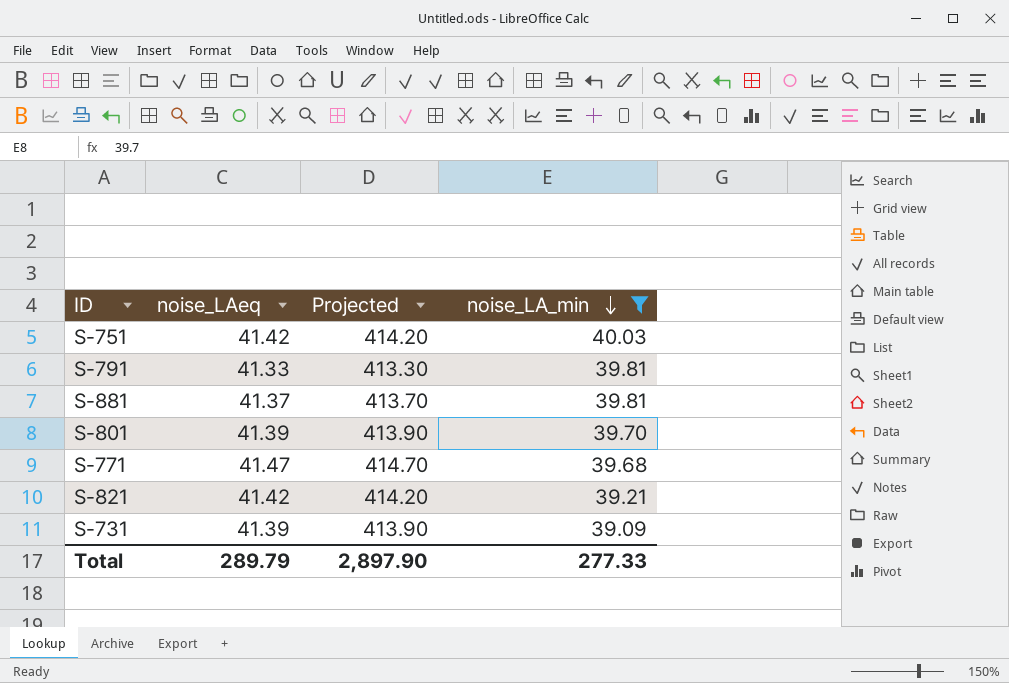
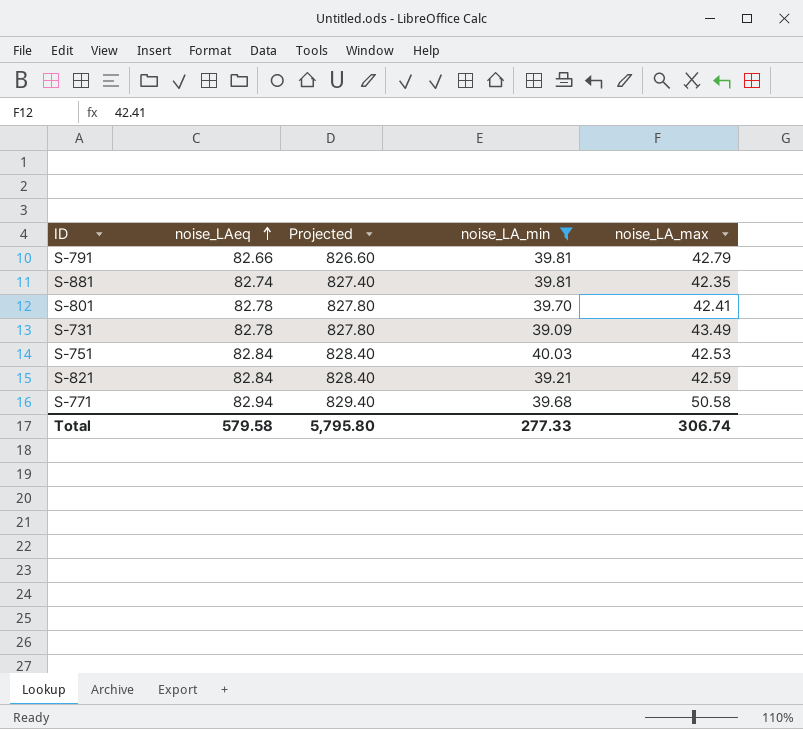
row order: noise_LA_min descending -> noise_LAeq ascending
column noise_LA_max | position: none -> 5
S-791 | noise_LAeq: 41.33 -> 82.66
S-791 | Projected: 413.30 -> 826.60
S-881 | noise_LAeq: 41.37 -> 82.74
S-881 | Projected: 413.70 -> 827.40
S-801 | noise_LAeq: 41.39 -> 82.78
S-801 | Projected: 413.90 -> 827.80
S-731 | noise_LAeq: 41.39 -> 82.78
S-731 | Projected: 413.90 -> 827.80
S-751 | noise_LAeq: 41.42 -> 82.84
S-751 | Projected: 414.20 -> 828.40
S-821 | noise_LAeq: 41.42 -> 82.84
S-821 | Projected: 414.20 -> 828.40
S-771 | noise_LAeq: 41.47 -> 82.94
S-771 | Projected: 414.70 -> 829.40
Total | noise_LAeq: 289.79 -> 579.58
Total | Projected: 2,897.90 -> 5,795.80

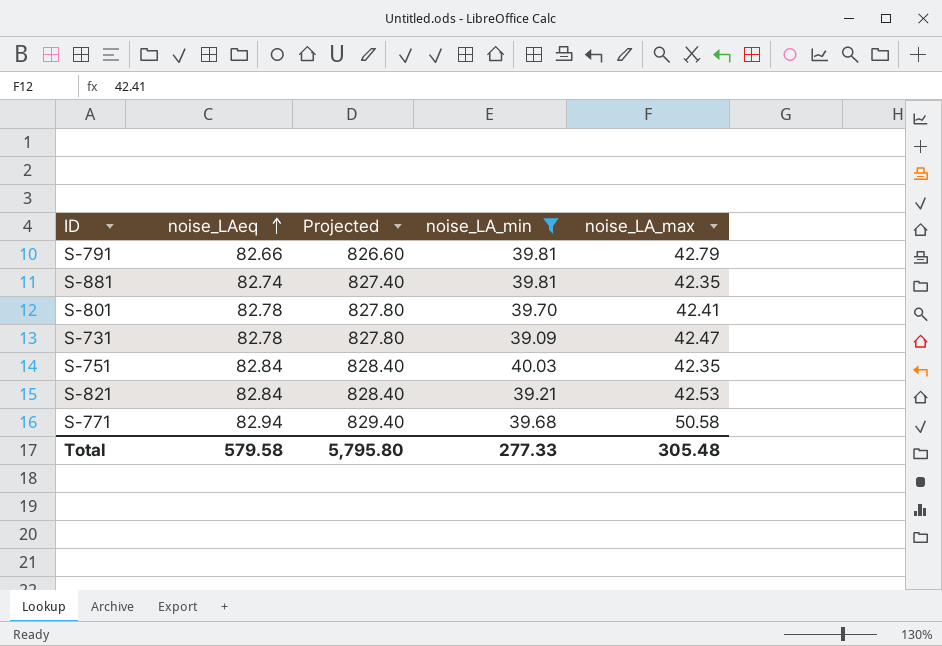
S-731 | noise_LA_max: 43.49 -> 42.47
S-751 | noise_LA_max: 42.53 -> 42.35
S-821 | noise_LA_max: 42.59 -> 42.53
Total | noise_LA_max: 306.74 -> 305.48

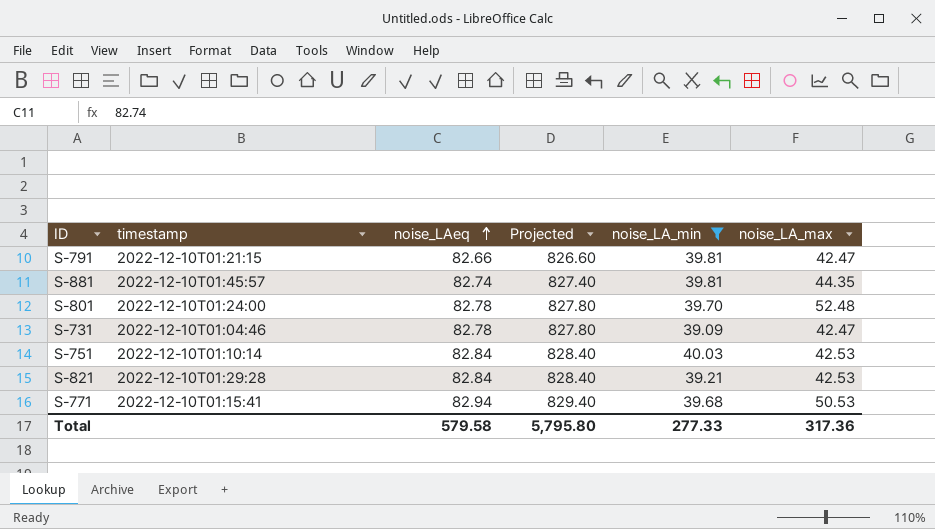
column timestamp | position: none -> 2
S-791 | noise_LA_max: 42.79 -> 42.47
S-881 | noise_LA_max: 42.35 -> 44.35
S-801 | noise_LA_max: 42.41 -> 52.48
S-751 | noise_LA_max: 42.35 -> 42.53
S-771 | noise_LA_max: 50.58 -> 50.53
Total | noise_LA_max: 305.48 -> 317.36

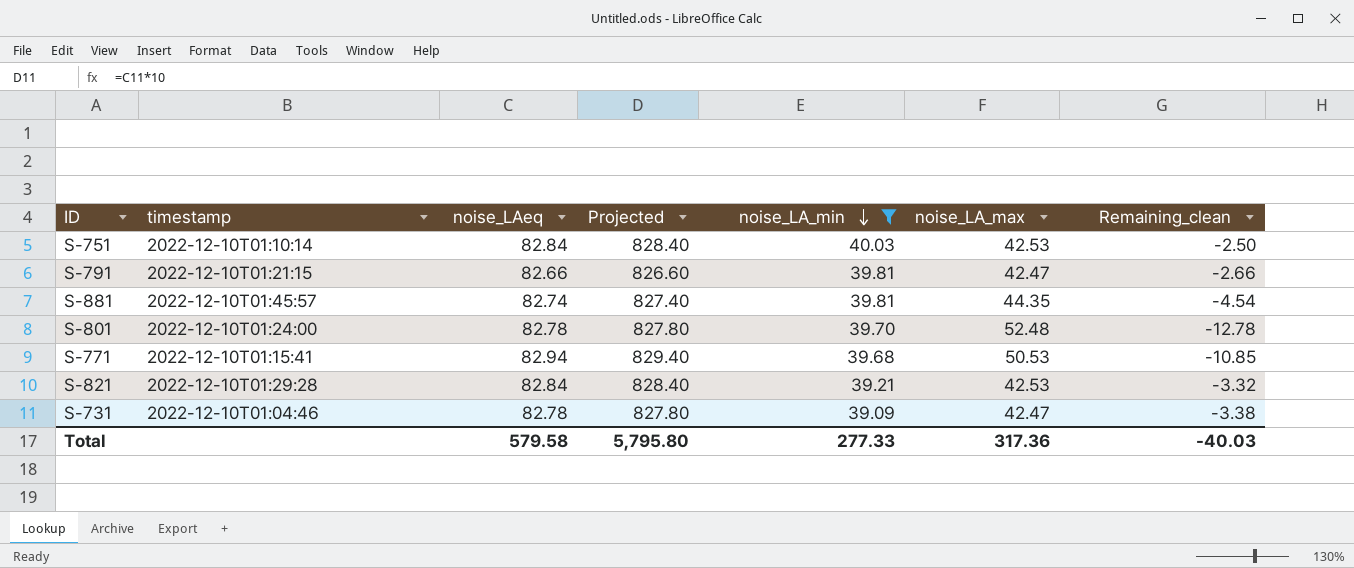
row order: noise_LAeq ascending -> noise_LA_min descending
column Remaining_clean | formula: none -> [noise_LA_min] - [noise_LA_max]

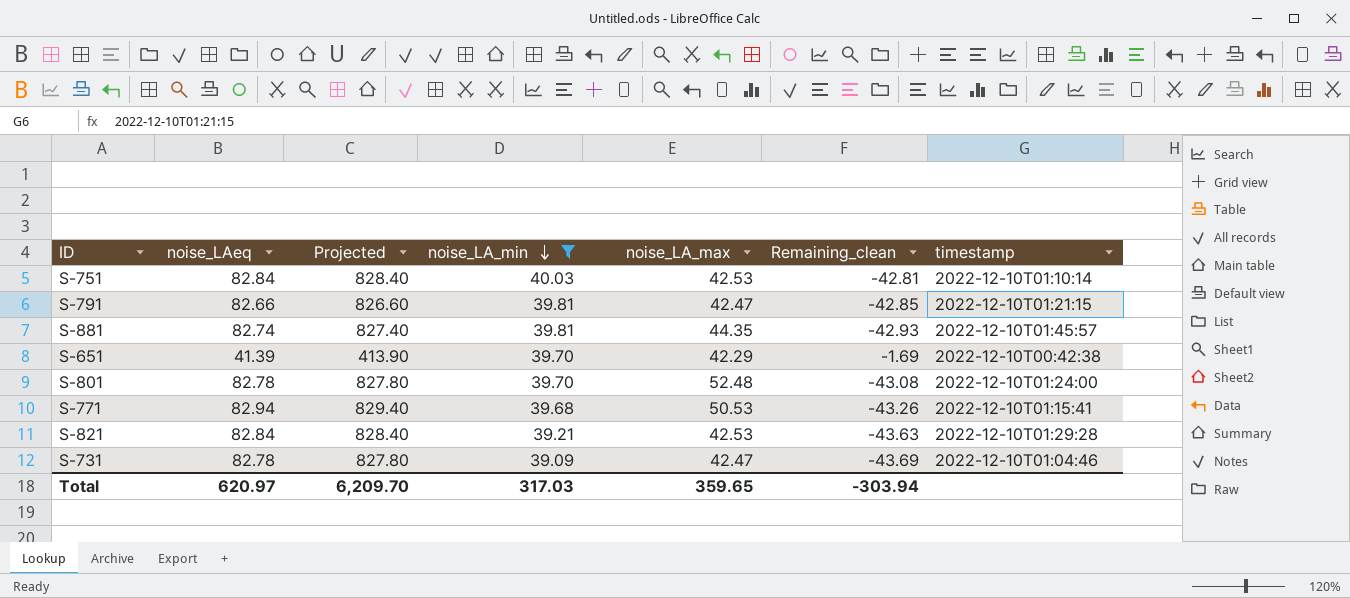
column Remaining_clean | formula: [noise_LA_min] - [noise_LA_max] -> [noise_LA_min] - [noise_LAeq]
column timestamp | position: 2 -> 7
row S-651: none -> 41.39 | 413.90 | 39.70 | 42.29 | -1.69 | 2022-12-10T00:42:38
Total | noise_LAeq: 579.58 -> 620.97
Total | Projected: 5,795.80 -> 6,209.70
Total | noise_LA_min: 277.33 -> 317.03
Total | noise_LA_max: 317.36 -> 359.65
Total | Remaining_clean: -40.03 -> -303.94

